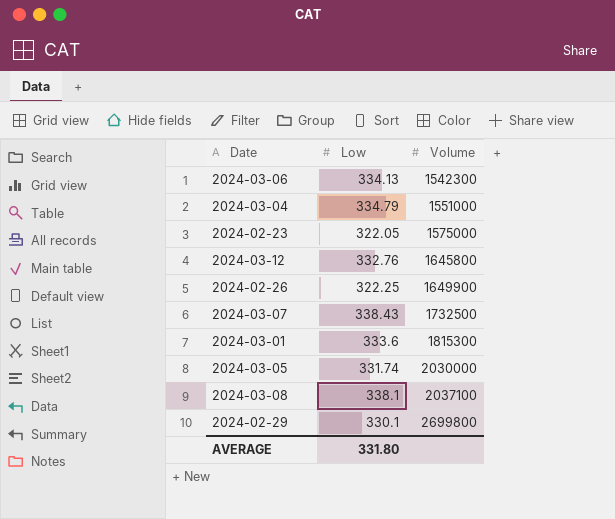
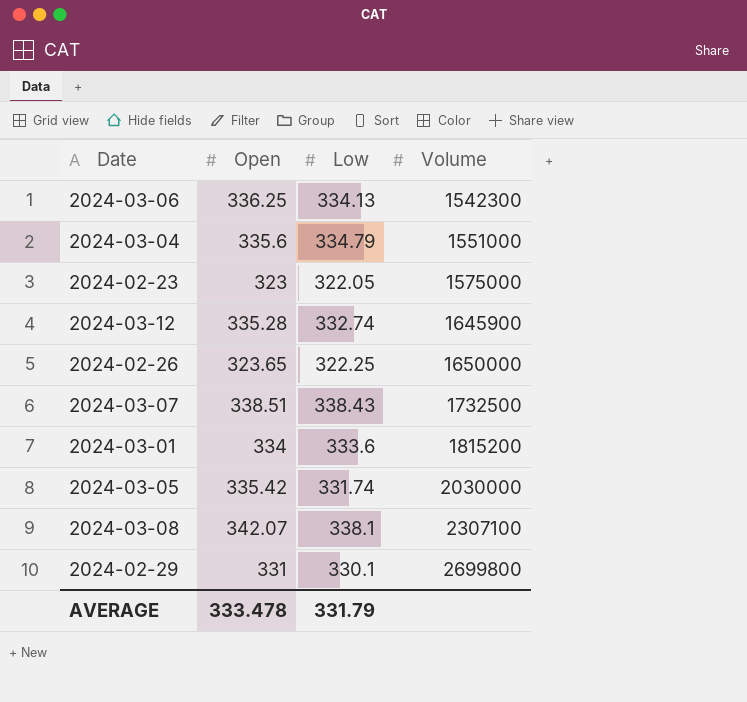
column Open | position: none -> 2
2024-03-12 | Low: 332.76 -> 332.74
2024-03-12 | Volume: 1645800 -> 1645900
2024-02-26 | Volume: 1649900 -> 1650000
2024-03-01 | Volume: 1815300 -> 1815200
2024-03-08 | Volume: 2037100 -> 2307100
AVERAGE | Low: 331.80 -> 331.79

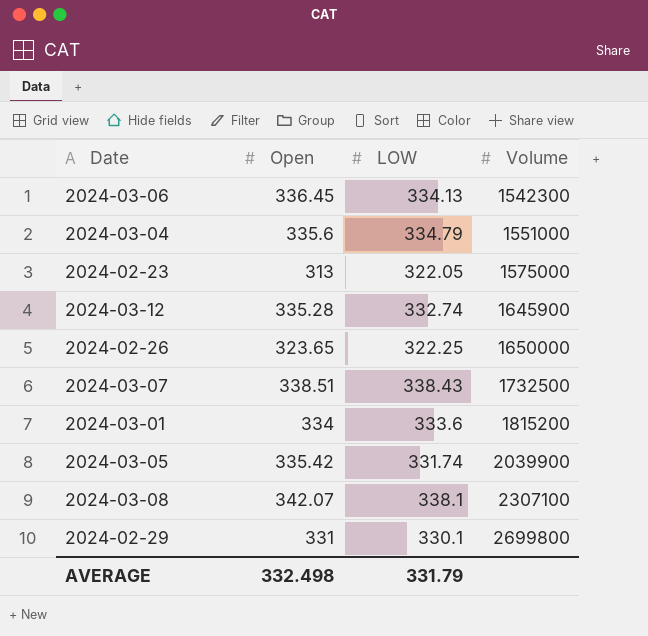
column name: Low -> LOW
2024-03-06 | Open: 336.25 -> 336.45
2024-02-23 | Open: 323 -> 313
2024-03-05 | Volume: 2030000 -> 2039900
AVERAGE | Open: 333.478 -> 332.498

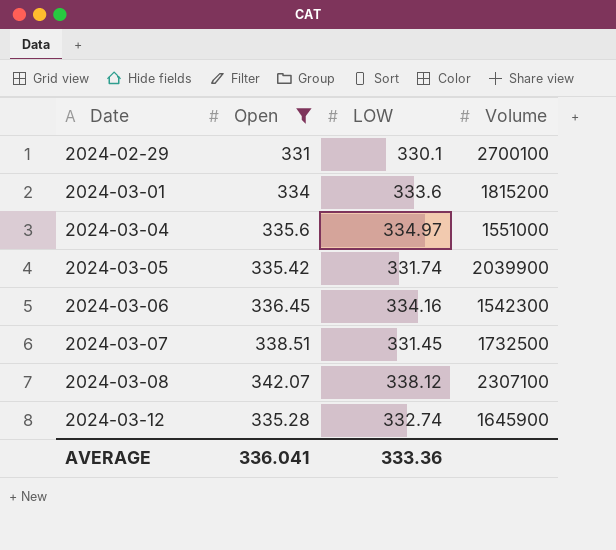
filter: none -> Open >= 331
row order: Volume ascending -> Date ascending
2024-02-29 | Volume: 2699800 -> 2700100
2024-03-04 | LOW: 334.79 -> 334.97
2024-03-06 | LOW: 334.13 -> 334.16
2024-03-07 | LOW: 338.43 -> 331.45
2024-03-08 | LOW: 338.1 -> 338.12
AVERAGE | Open: 332.498 -> 336.041
AVERAGE | LOW: 331.79 -> 333.36

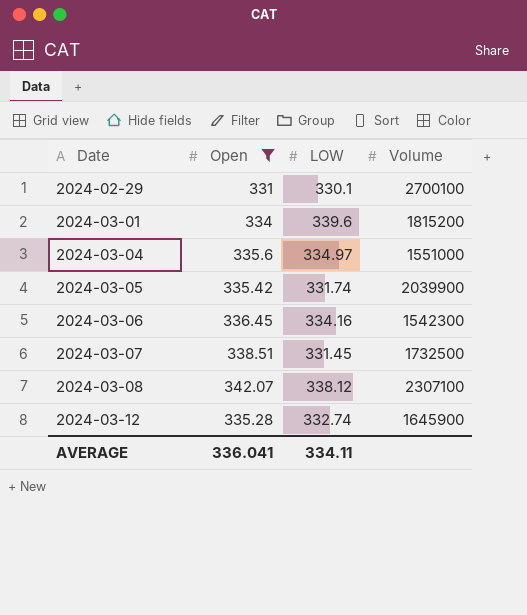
2024-03-01 | LOW: 333.6 -> 339.6
AVERAGE | LOW: 333.36 -> 334.11

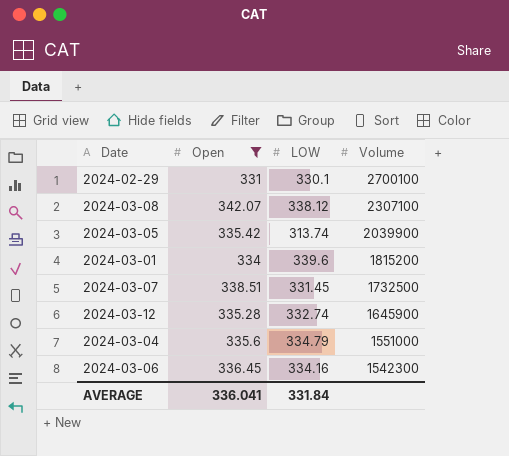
row order: Date ascending -> Volume descending
2024-03-05 | LOW: 331.74 -> 313.74
2024-03-04 | LOW: 334.97 -> 334.79
AVERAGE | LOW: 334.11 -> 331.84

